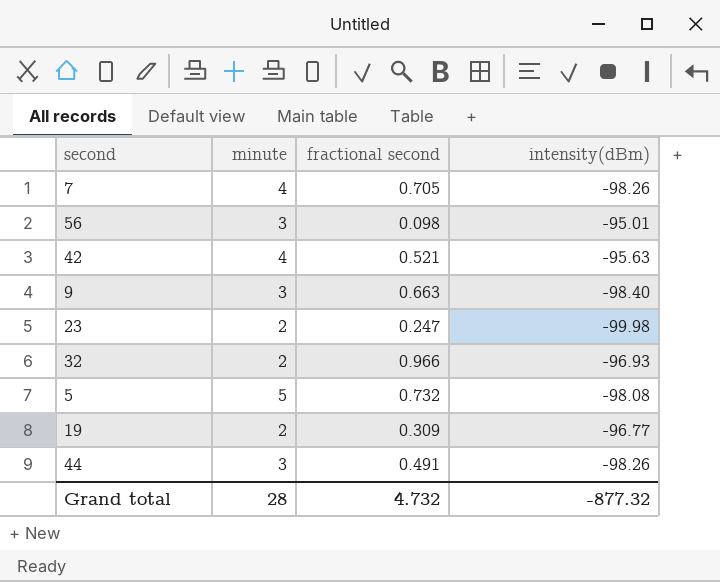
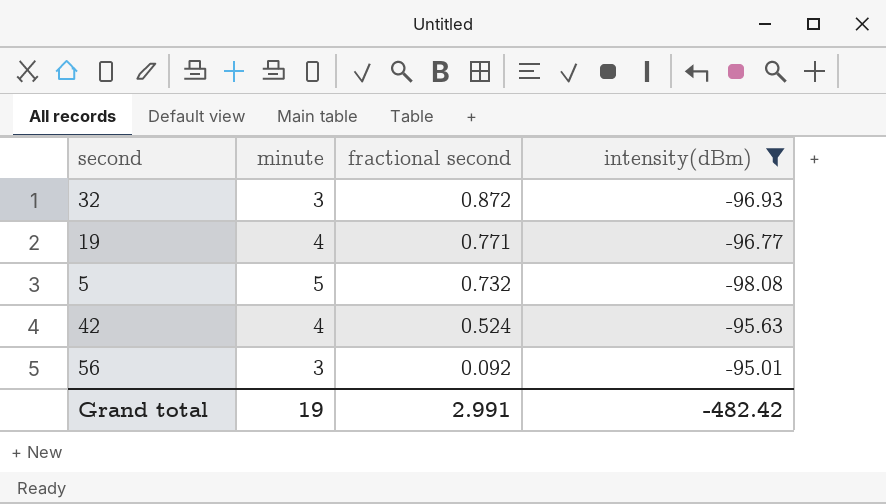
filter: none -> intensity(dBm) >= -98.08
row order: none -> fractional second descending
32 | minute: 2 -> 3
32 | fractional second: 0.966 -> 0.872
19 | minute: 2 -> 4
19 | fractional second: 0.309 -> 0.771
42 | fractional second: 0.521 -> 0.524
56 | fractional second: 0.098 -> 0.092
Grand total | minute: 28 -> 19
Grand total | fractional second: 4.732 -> 2.991
Grand total | intensity(dBm): -877.32 -> -482.42

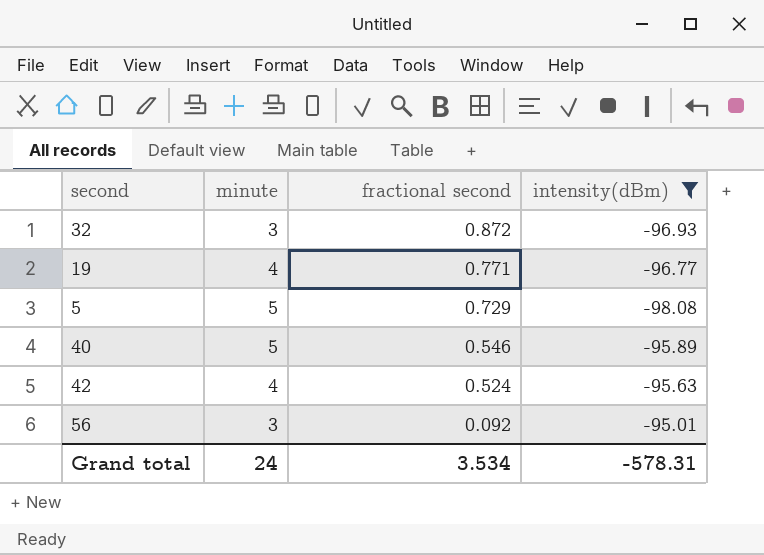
5 | fractional second: 0.732 -> 0.729
row 40: none -> 5 | 0.546 | -95.89
Grand total | minute: 19 -> 24
Grand total | fractional second: 2.991 -> 3.534
Grand total | intensity(dBm): -482.42 -> -578.31

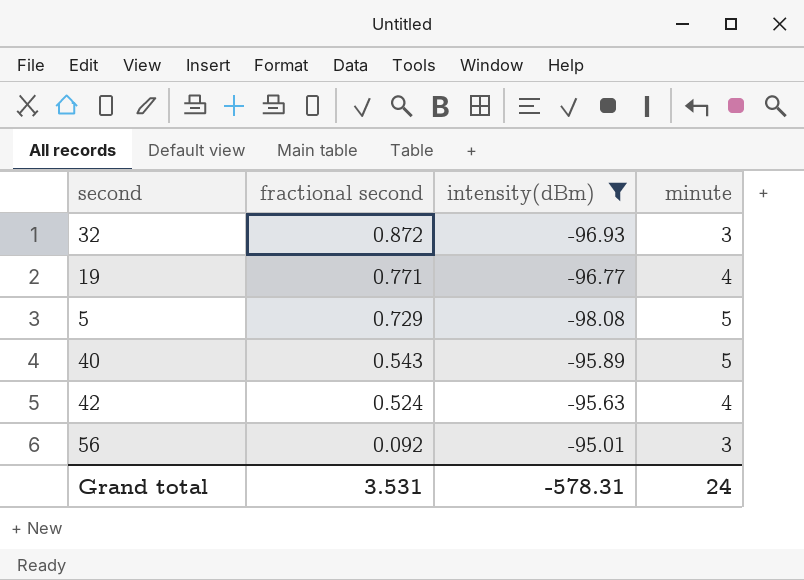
column minute | position: 2 -> 4
40 | fractional second: 0.546 -> 0.543
Grand total | fractional second: 3.534 -> 3.531

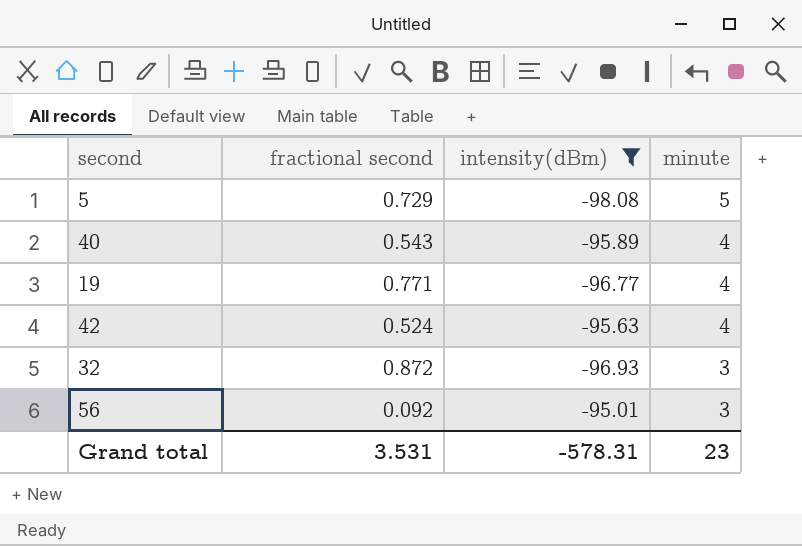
row order: fractional second descending -> minute descending
40 | minute: 5 -> 4
Grand total | minute: 24 -> 23

